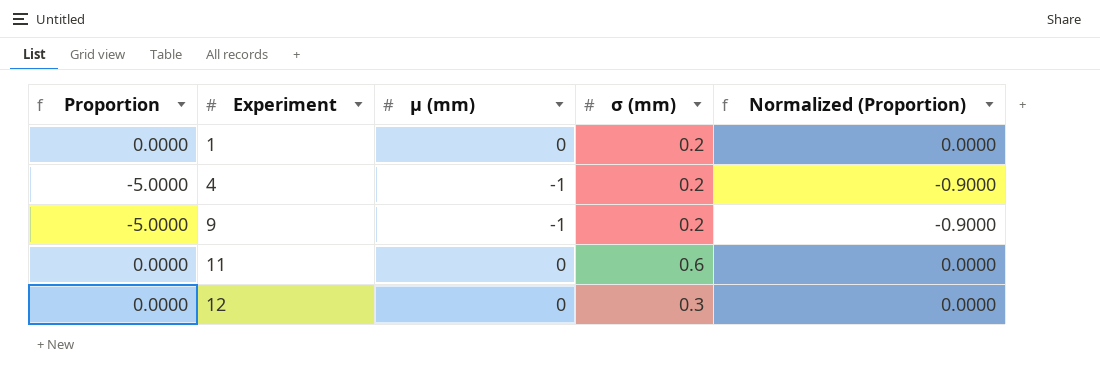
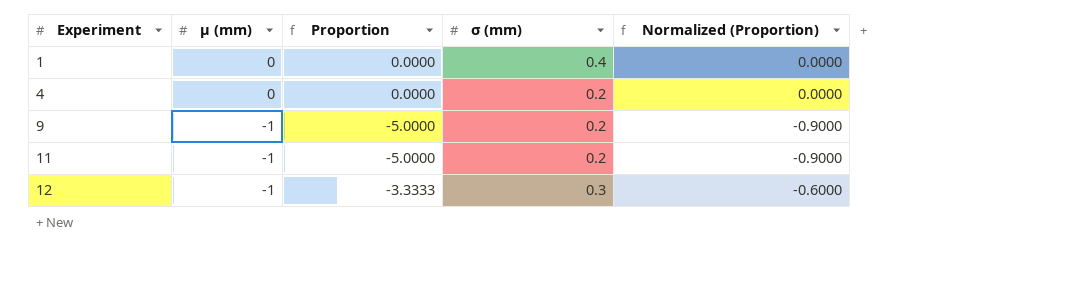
column Proportion | position: 1 -> 3
1 | σ (mm): 0.2 -> 0.4
4 | µ (mm): -1 -> 0
4 | Proportion: -5.0000 -> 0.0000
4 | Normalized (Proportion): -0.9000 -> 0.0000
11 | µ (mm): 0 -> -1
11 | Proportion: 0.0000 -> -5.0000
11 | σ (mm): 0.6 -> 0.2
11 | Normalized (Proportion): 0.0000 -> -0.9000
12 | µ (mm): 0 -> -1
12 | Proportion: 0.0000 -> -3.3333
12 | Normalized (Proportion): 0.0000 -> -0.6000

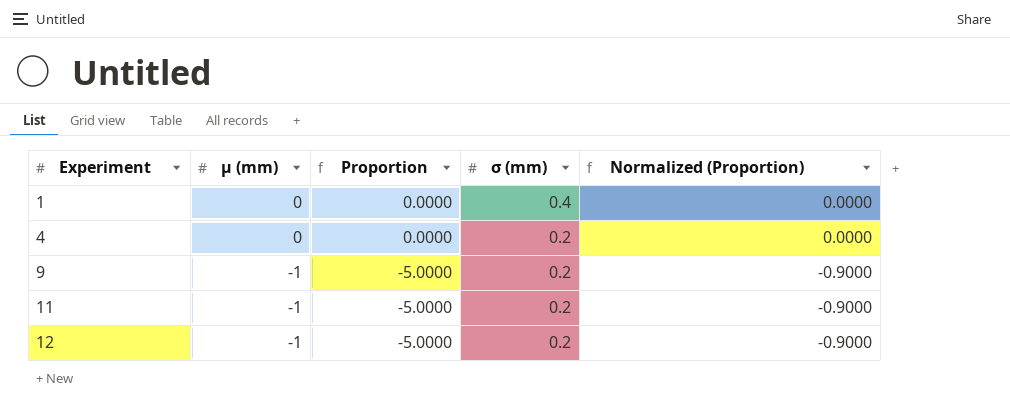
12 | Proportion: -3.3333 -> -5.0000
12 | σ (mm): 0.3 -> 0.2
12 | Normalized (Proportion): -0.6000 -> -0.9000

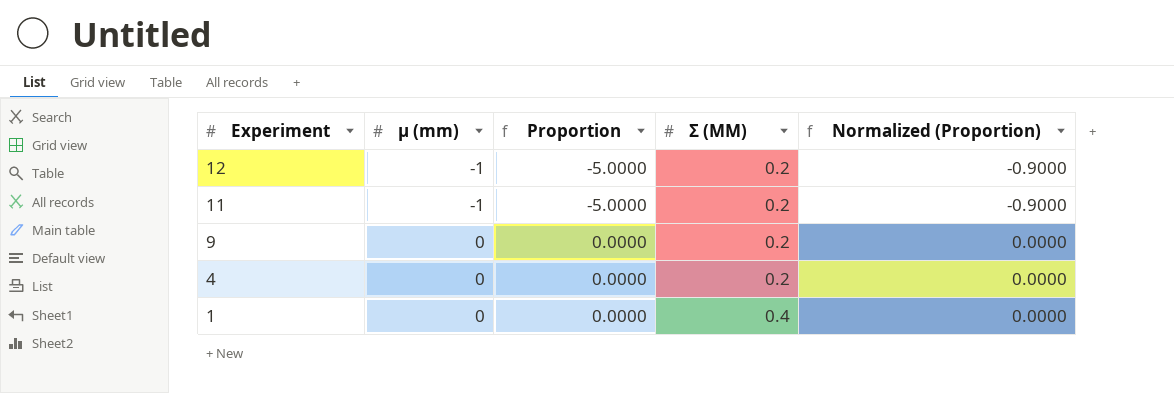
row order: Experiment ascending -> Experiment descending
column name: σ (mm) -> Σ (MM)
9 | µ (mm): -1 -> 0
9 | Proportion: -5.0000 -> 0.0000
9 | Normalized (Proportion): -0.9000 -> 0.0000

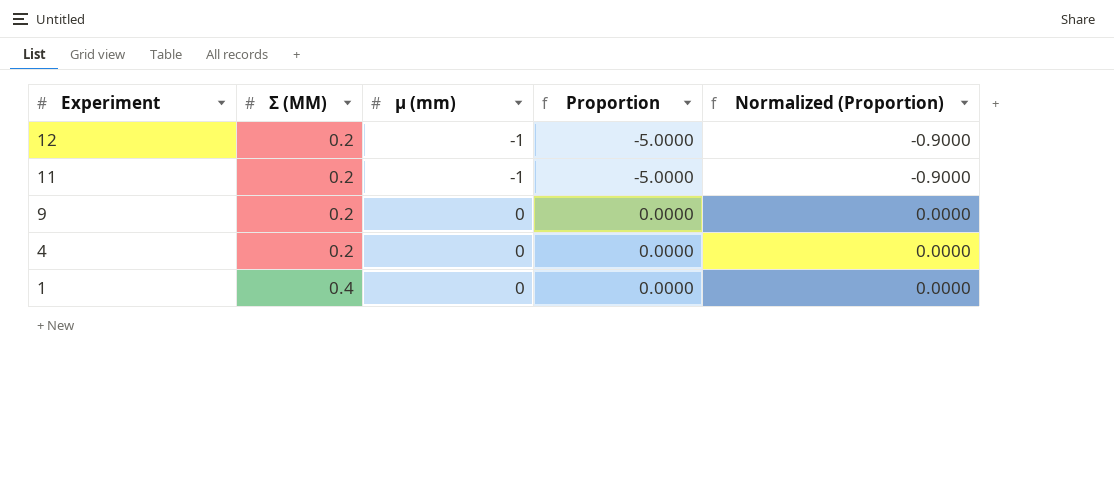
column Σ (MM) | position: 4 -> 2

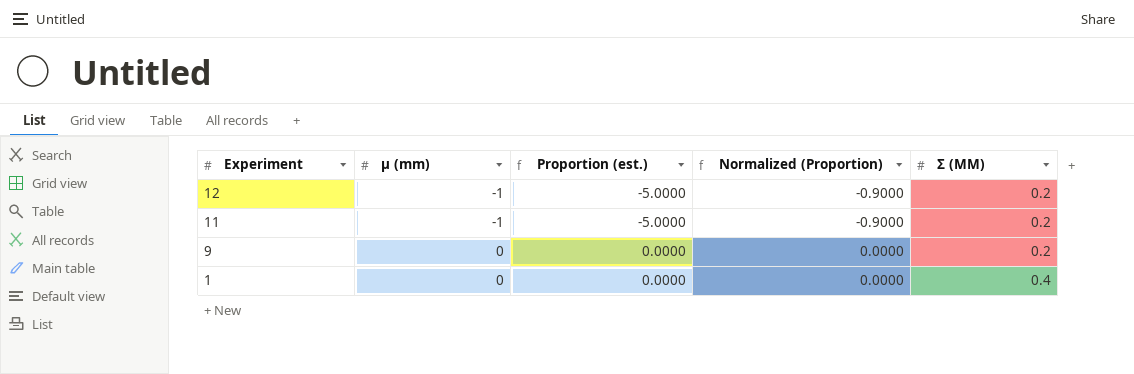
column name: Proportion -> Proportion (est.)
column Σ (MM) | position: 2 -> 5
row 4: 0.2 | 0 | 0.0000 | 0.0000 -> none

